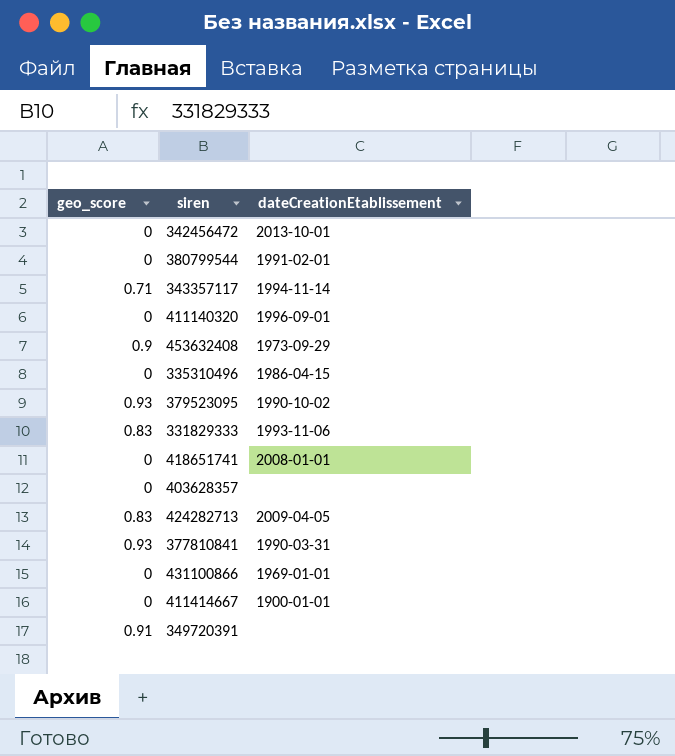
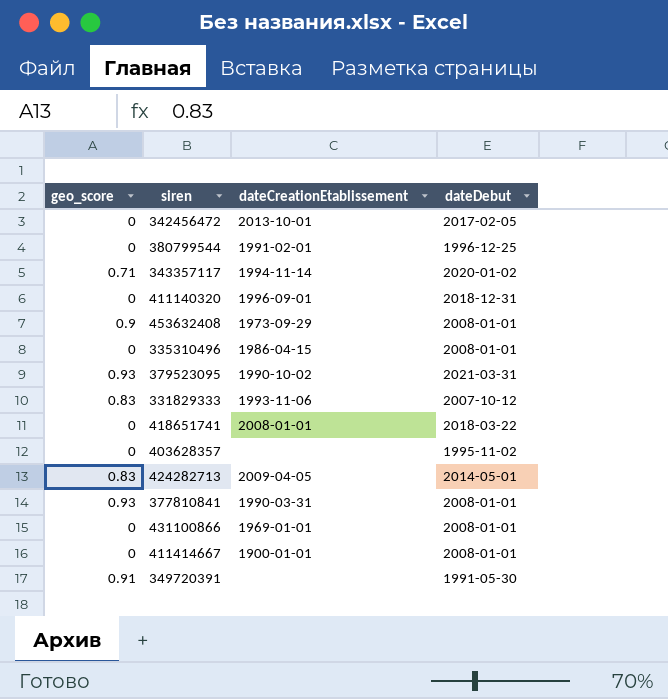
column dateDebut | position: none -> 4

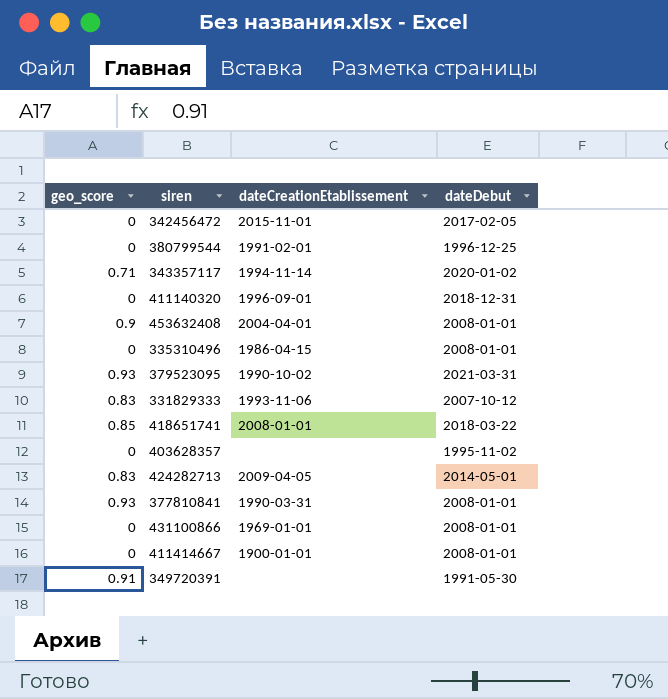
342456472 | dateCreationEtablissement: 2013-10-01 -> 2015-11-01
453632408 | dateCreationEtablissement: 1973-09-29 -> 2004-04-01
418651741 | geo_score: 0 -> 0.85

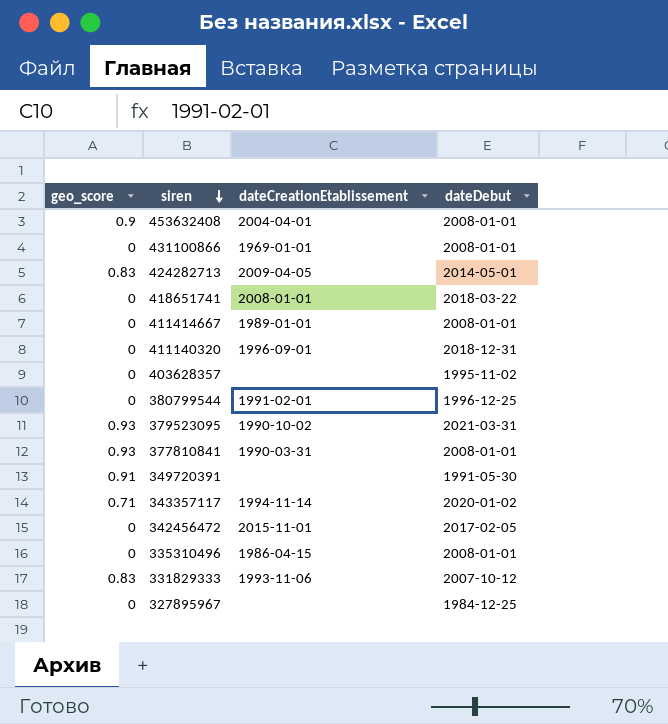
row order: none -> siren descending
418651741 | geo_score: 0.85 -> 0
411414667 | dateCreationEtablissement: 1900-01-01 -> 1989-01-01
row 327895967: none -> 0 | none | 1984-12-25

